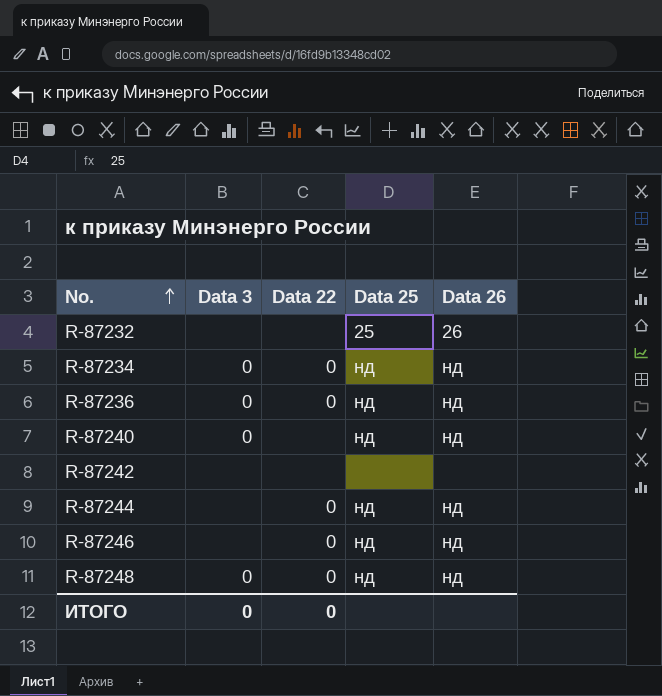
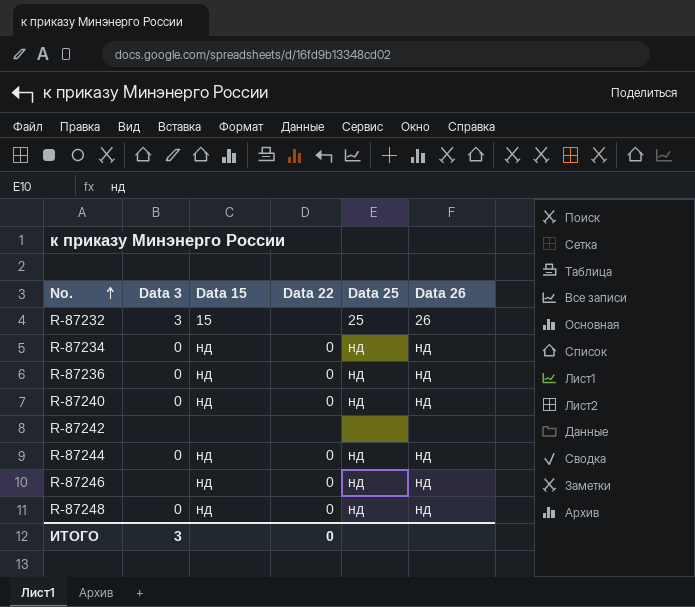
column Data 15 | position: none -> 3
R-87232 | Data 3: none -> 3
R-87240 | Data 22: none -> 0
R-87244 | Data 3: none -> 0
ИТОГО | Data 3: 0 -> 3

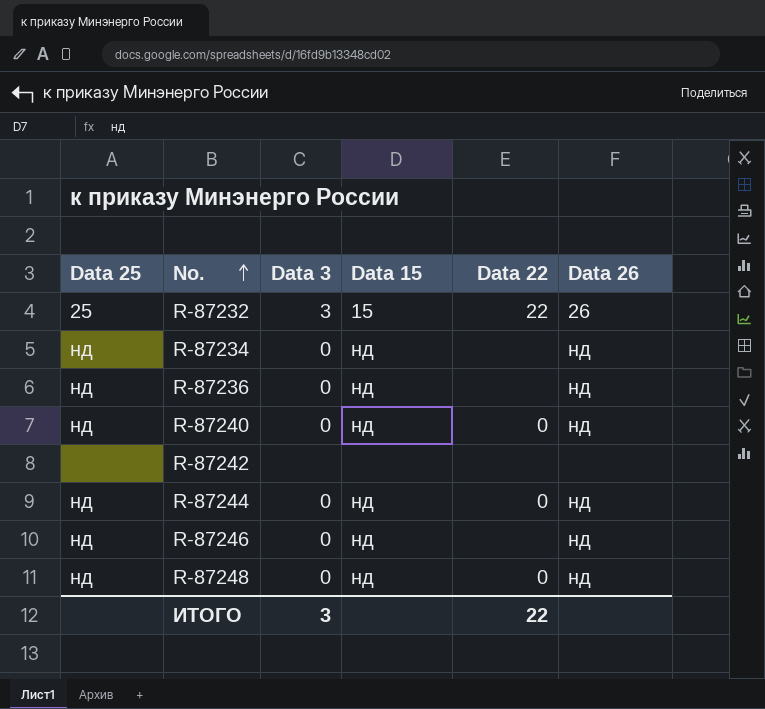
column Data 25 | position: 5 -> 1
R-87232 | Data 22: none -> 22
R-87234 | Data 22: 0 -> none
R-87236 | Data 22: 0 -> none
R-87246 | Data 3: none -> 0
R-87246 | Data 22: 0 -> none
ИТОГО | Data 22: 0 -> 22

